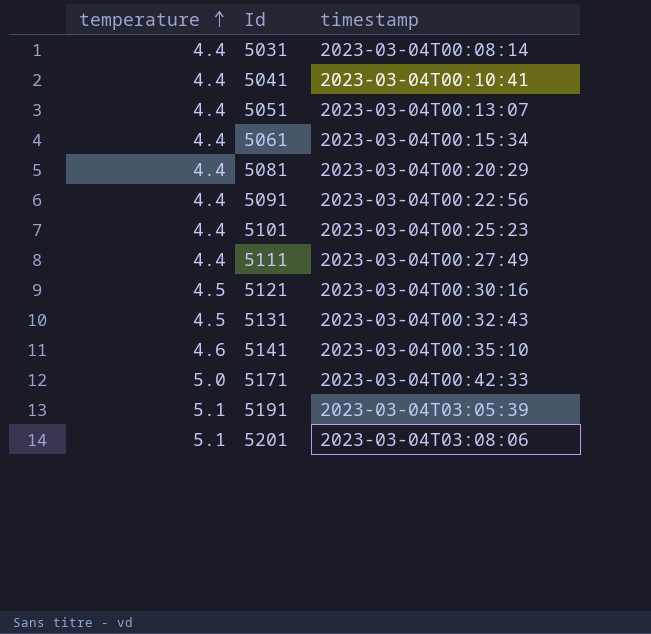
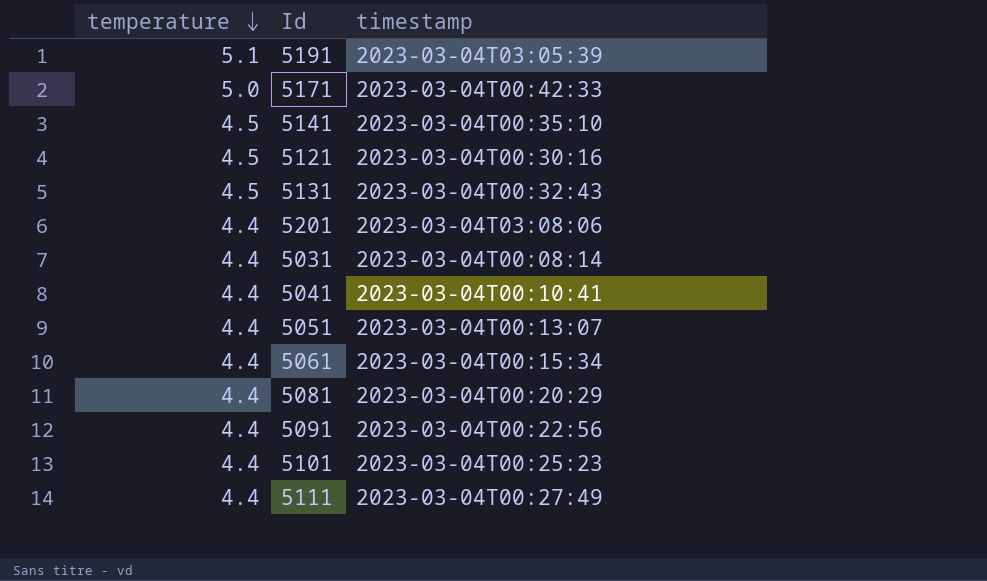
row order: temperature ascending -> temperature descending
5141 | temperature: 4.6 -> 4.5
5201 | temperature: 5.1 -> 4.4

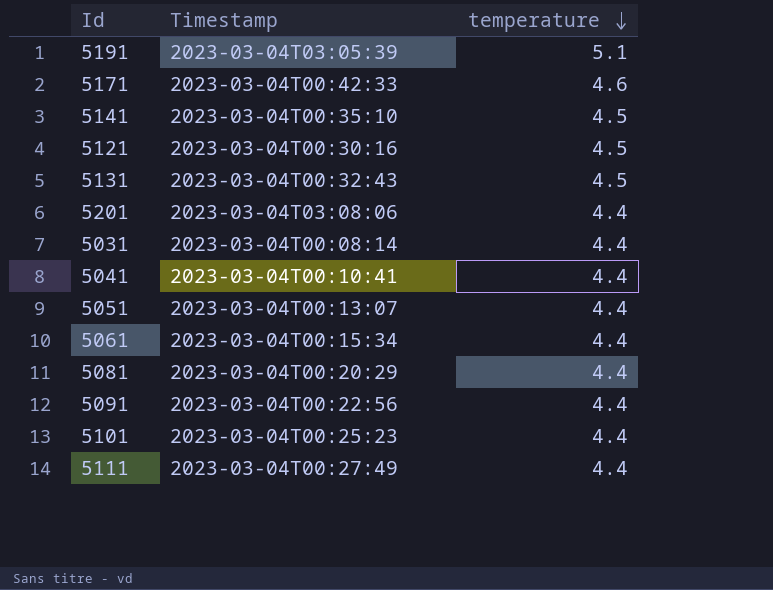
column name: timestamp -> Timestamp
column temperature | position: 1 -> 3
5171 | temperature: 5.0 -> 4.6

